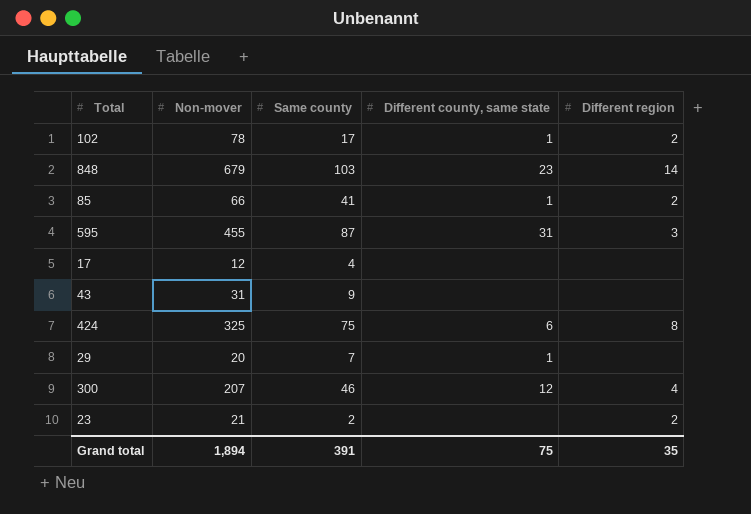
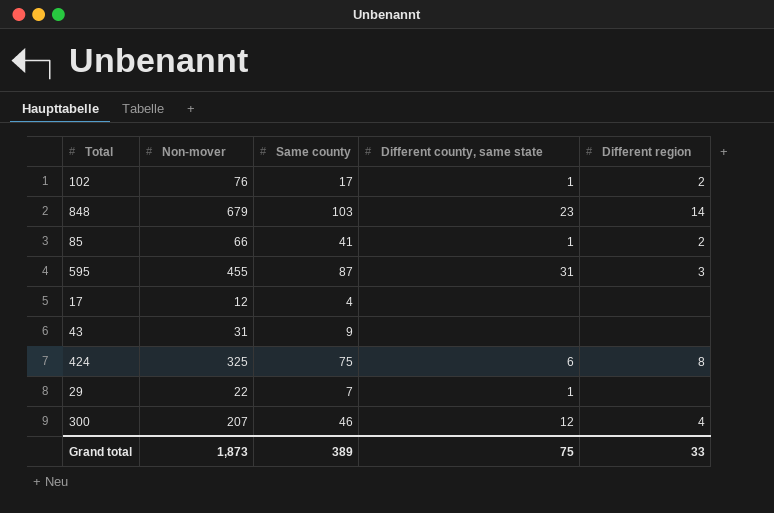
row 23: 21 | 2 | none | 2 -> none
102 | Non-mover: 78 -> 76
29 | Non-mover: 20 -> 22
Grand total | Non-mover: 1,894 -> 1,873
Grand total | Same county: 391 -> 389
Grand total | Different region: 35 -> 33

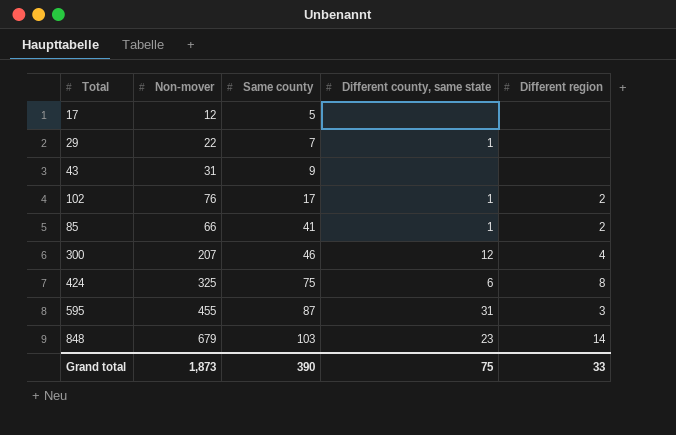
row order: none -> Same county ascending
17 | Same county: 4 -> 5
Grand total | Same county: 389 -> 390

